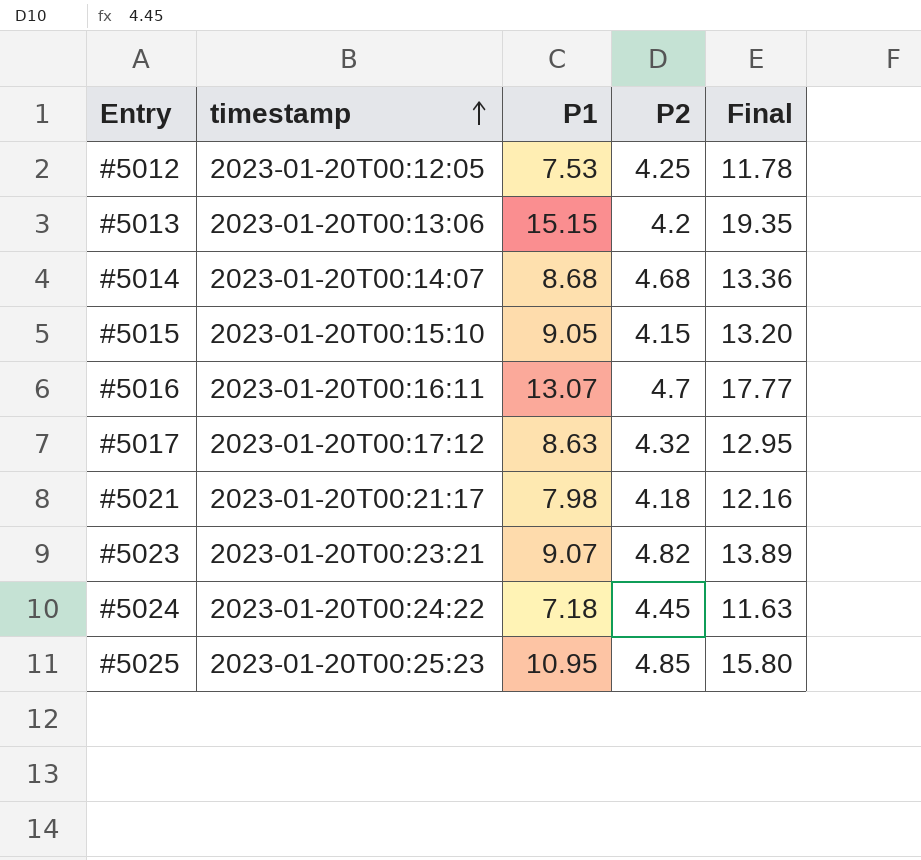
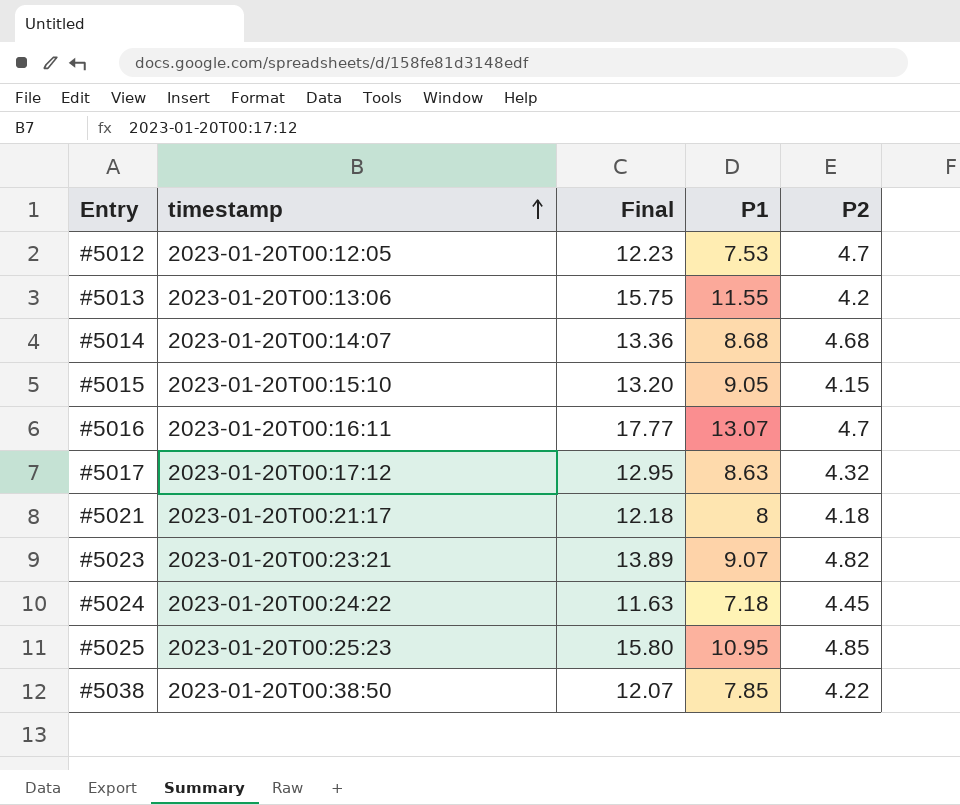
column Final | position: 5 -> 3
#5012 | Final: 11.78 -> 12.23
#5012 | P2: 4.25 -> 4.7
#5013 | Final: 19.35 -> 15.75
#5013 | P1: 15.15 -> 11.55
#5021 | Final: 12.16 -> 12.18
#5021 | P1: 7.98 -> 8
row #5038: none -> 2023-01-20T00:38:50 | 12.07 | 7.85 | 4.22

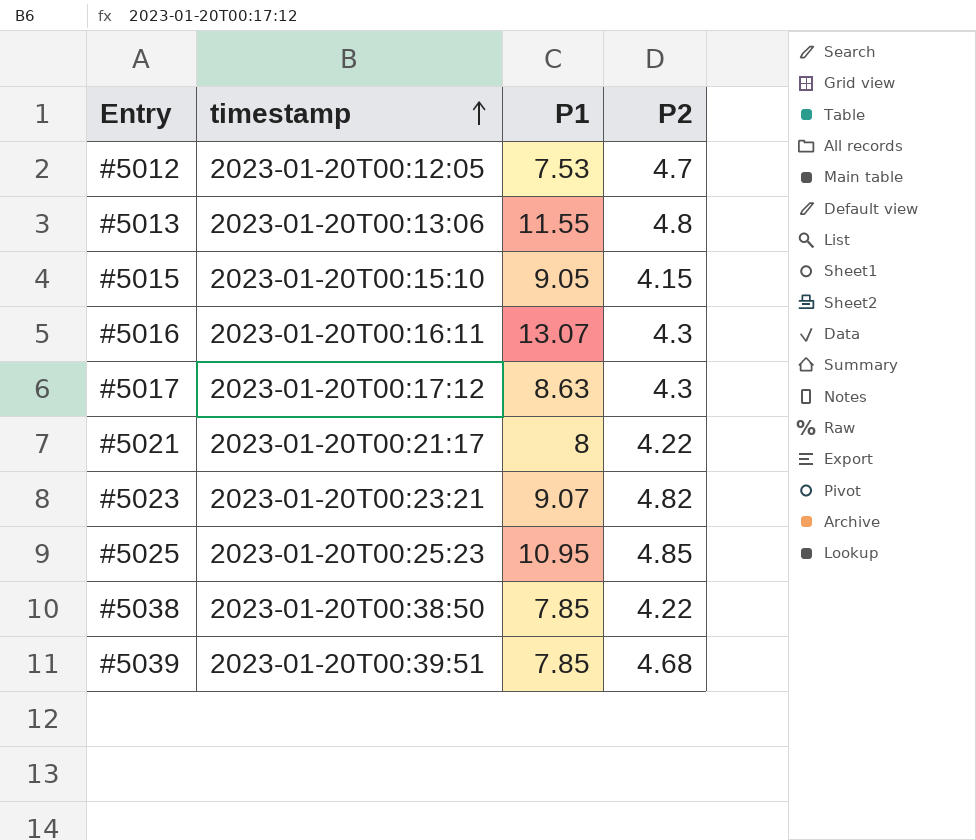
column Final | formula: [P1] + [P2] -> none
row #5014: 2023-01-20T00:14:07 | 13.36 | 8.68 | 4.68 -> none
row #5024: 2023-01-20T00:24:22 | 11.63 | 7.18 | 4.45 -> none
#5013 | P2: 4.2 -> 4.8
#5016 | P2: 4.7 -> 4.3
#5017 | P2: 4.32 -> 4.3
#5021 | P2: 4.18 -> 4.22
row #5039: none -> 2023-01-20T00:39:51 | 7.85 | 4.68

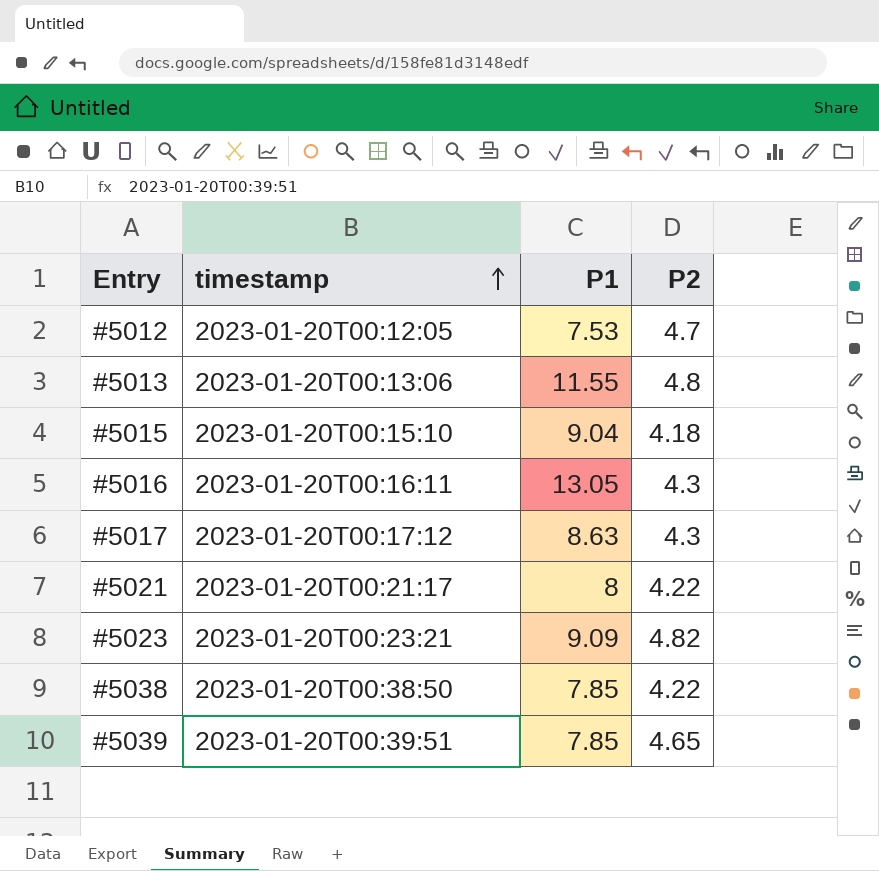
row #5025: 2023-01-20T00:25:23 | 10.95 | 4.85 -> none
#5015 | P1: 9.05 -> 9.04
#5015 | P2: 4.15 -> 4.18
#5016 | P1: 13.07 -> 13.05
#5023 | P1: 9.07 -> 9.09
#5039 | P2: 4.68 -> 4.65

